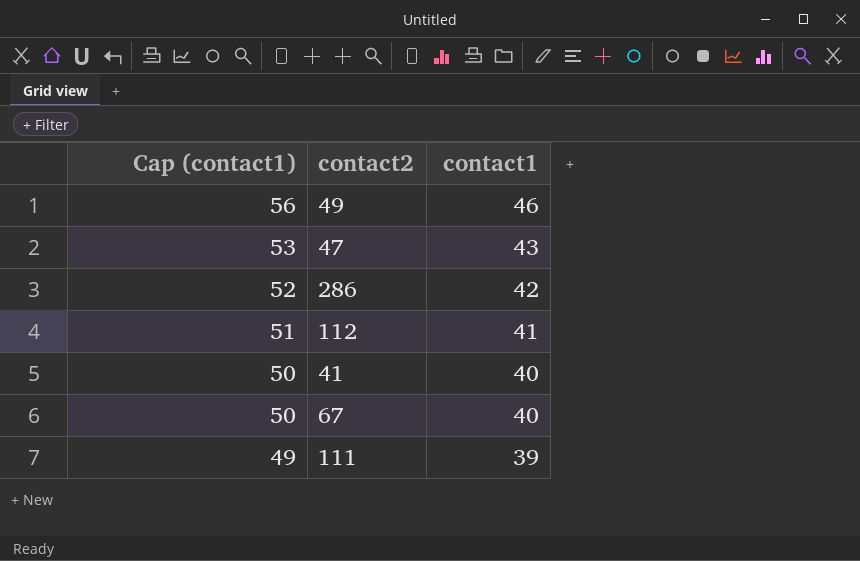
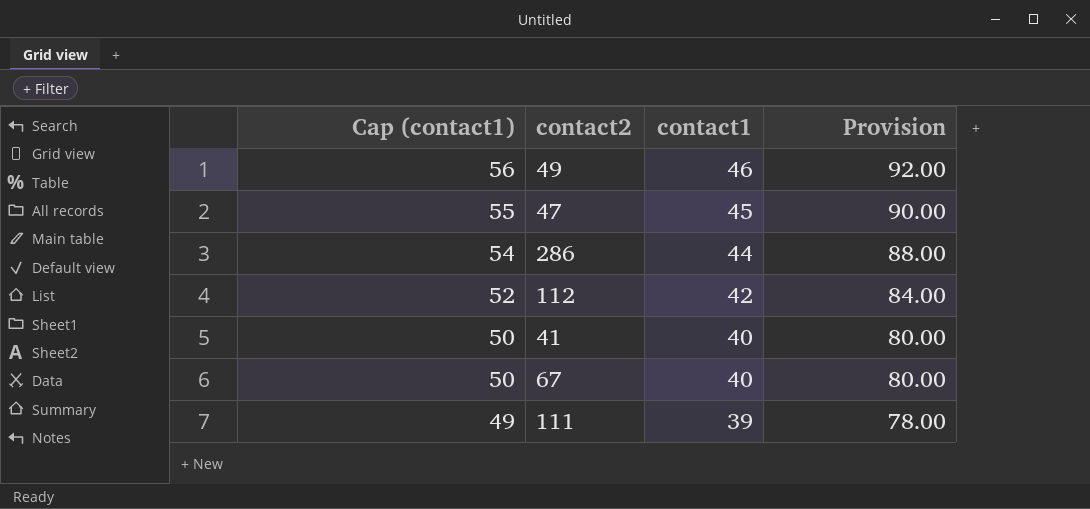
column Provision | formula: none -> [contact1] * 2
47 | Cap (contact1): 53 -> 55
47 | contact1: 43 -> 45
286 | Cap (contact1): 52 -> 54
286 | contact1: 42 -> 44
112 | Cap (contact1): 51 -> 52
112 | contact1: 41 -> 42

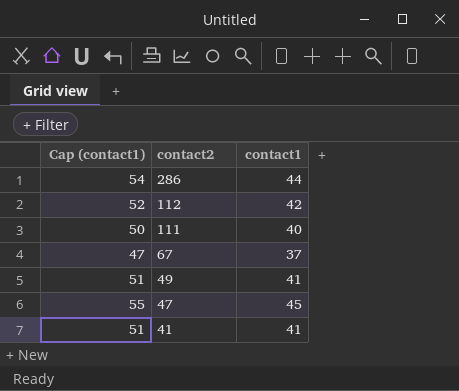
row order: Cap (contact1) descending -> contact2 descending
column Provision | formula: [contact1] * 2 -> none
111 | Cap (contact1): 49 -> 50
111 | contact1: 39 -> 40
67 | Cap (contact1): 50 -> 47
67 | contact1: 40 -> 37
49 | Cap (contact1): 56 -> 51
49 | contact1: 46 -> 41
41 | Cap (contact1): 50 -> 51
41 | contact1: 40 -> 41

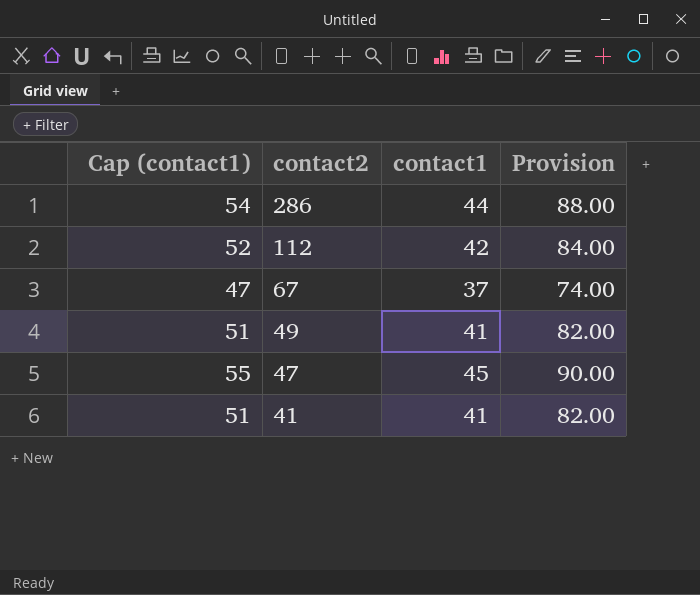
column Provision | formula: none -> [contact1] * 2
row 111: 50 | 40 -> none

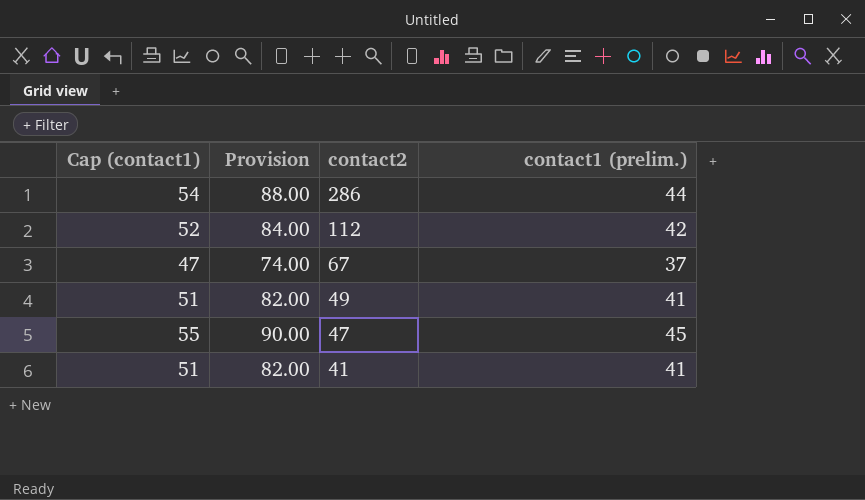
column Provision | position: 4 -> 2
column name: contact1 -> contact1 (prelim.)

